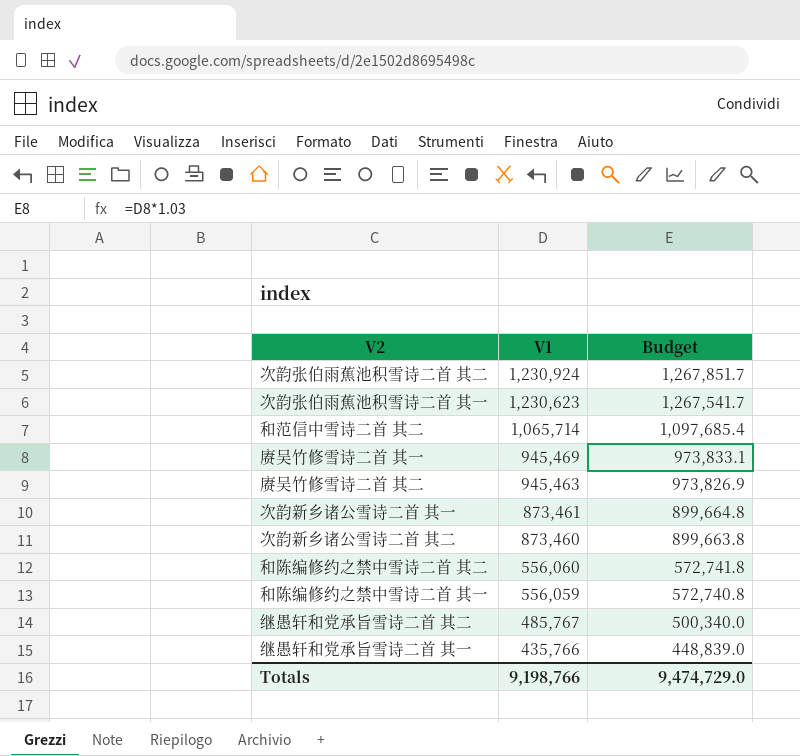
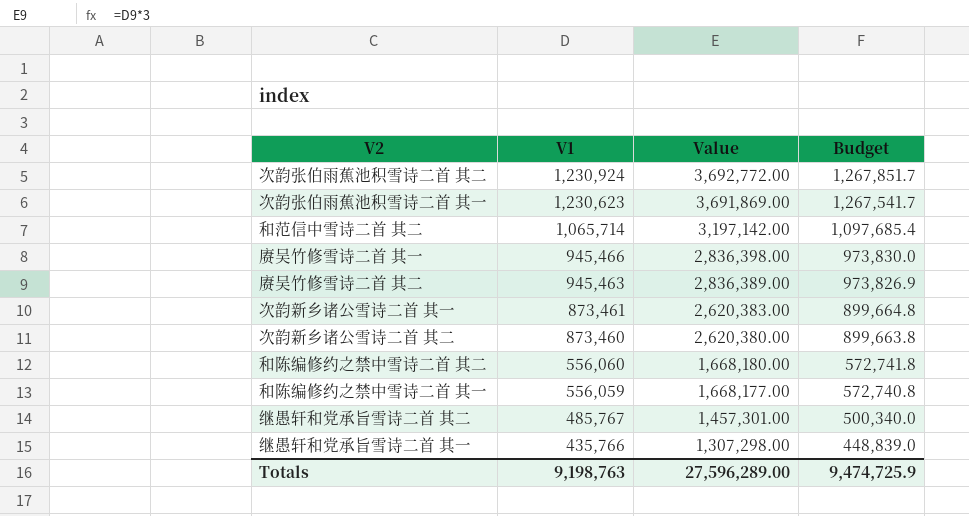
column Value | formula: none -> [V1] * 3
赓吴竹修雪诗二首 其一 | V1: 945,469 -> 945,466
赓吴竹修雪诗二首 其一 | Budget: 973,833.1 -> 973,830.0
Totals | V1: 9,198,766 -> 9,198,763
Totals | Budget: 9,474,729.0 -> 9,474,725.9

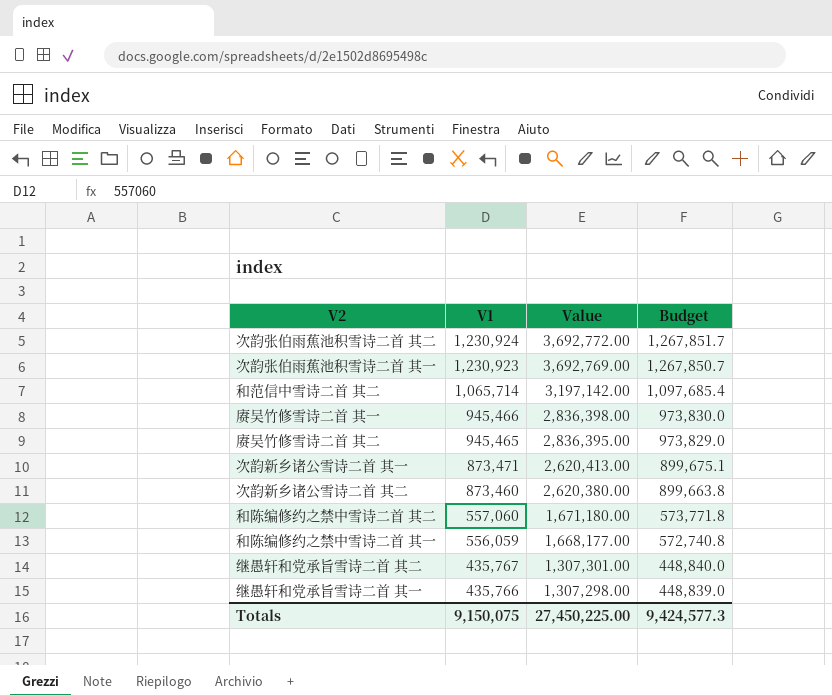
次韵张伯雨蕉池积雪诗二首 其一 | V1: 1,230,623 -> 1,230,923
次韵张伯雨蕉池积雪诗二首 其一 | Value: 3,691,869.00 -> 3,692,769.00
次韵张伯雨蕉池积雪诗二首 其一 | Budget: 1,267,541.7 -> 1,267,850.7
赓吴竹修雪诗二首 其二 | V1: 945,463 -> 945,465
赓吴竹修雪诗二首 其二 | Value: 2,836,389.00 -> 2,836,395.00
赓吴竹修雪诗二首 其二 | Budget: 973,826.9 -> 973,829.0
次韵新乡诸公雪诗二首 其一 | V1: 873,461 -> 873,471
次韵新乡诸公雪诗二首 其一 | Value: 2,620,383.00 -> 2,620,413.00
次韵新乡诸公雪诗二首 其一 | Budget: 899,664.8 -> 899,675.1
和陈编修约之禁中雪诗二首 其二 | V1: 556,060 -> 557,060
和陈编修约之禁中雪诗二首 其二 | Value: 1,668,180.00 -> 1,671,180.00
和陈编修约之禁中雪诗二首 其二 | Budget: 572,741.8 -> 573,771.8
继愚轩和党承旨雪诗二首 其二 | V1: 485,767 -> 435,767
继愚轩和党承旨雪诗二首 其二 | Value: 1,457,301.00 -> 1,307,301.00
继愚轩和党承旨雪诗二首 其二 | Budget: 500,340.0 -> 448,840.0
Totals | V1: 9,198,763 -> 9,150,075
Totals | Value: 27,596,289.00 -> 27,450,225.00
Totals | Budget: 9,474,725.9 -> 9,424,577.3

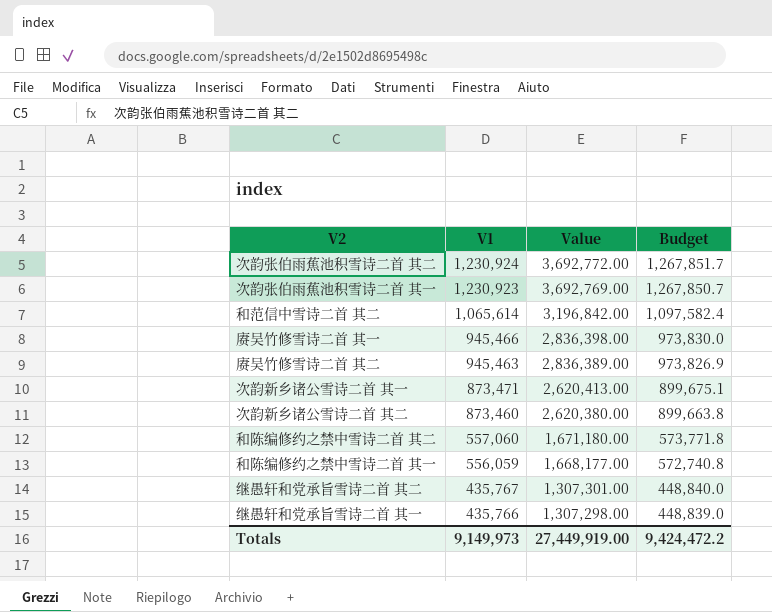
和范信中雪诗二首 其二 | V1: 1,065,714 -> 1,065,614
和范信中雪诗二首 其二 | Value: 3,197,142.00 -> 3,196,842.00
和范信中雪诗二首 其二 | Budget: 1,097,685.4 -> 1,097,582.4
赓吴竹修雪诗二首 其二 | V1: 945,465 -> 945,463
赓吴竹修雪诗二首 其二 | Value: 2,836,395.00 -> 2,836,389.00
赓吴竹修雪诗二首 其二 | Budget: 973,829.0 -> 973,826.9
Totals | V1: 9,150,075 -> 9,149,973
Totals | Value: 27,450,225.00 -> 27,449,919.00
Totals | Budget: 9,424,577.3 -> 9,424,472.2

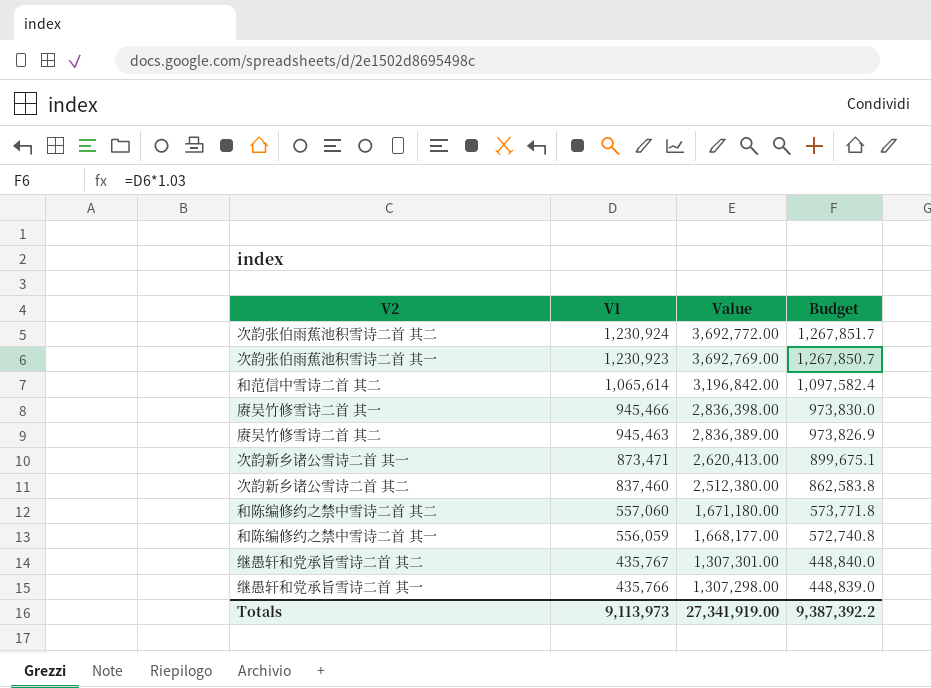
次韵新乡诸公雪诗二首 其二 | V1: 873,460 -> 837,460
次韵新乡诸公雪诗二首 其二 | Value: 2,620,380.00 -> 2,512,380.00
次韵新乡诸公雪诗二首 其二 | Budget: 899,663.8 -> 862,583.8
Totals | V1: 9,149,973 -> 9,113,973
Totals | Value: 27,449,919.00 -> 27,341,919.00
Totals | Budget: 9,424,472.2 -> 9,387,392.2

